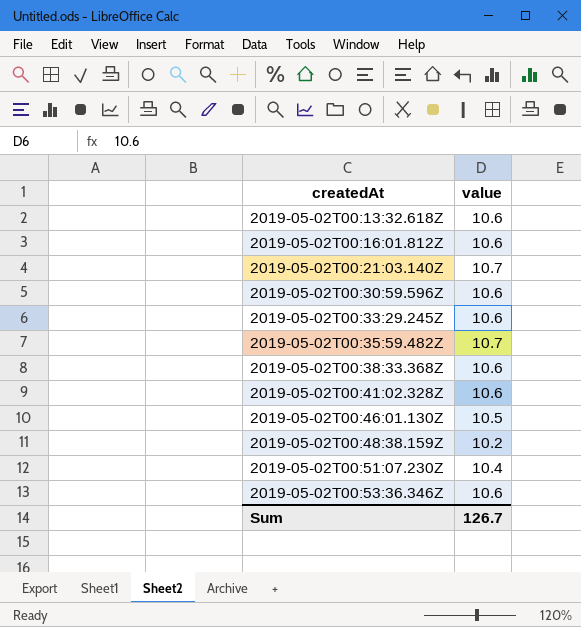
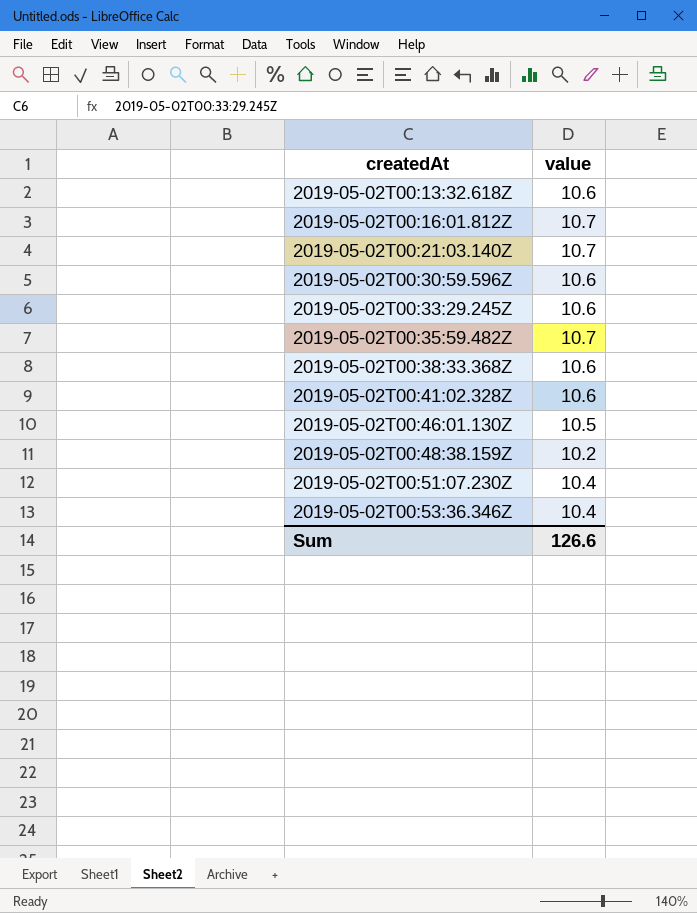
2019-05-02T00:16:01.812Z | value: 10.6 -> 10.7
2019-05-02T00:53:36.346Z | value: 10.6 -> 10.4
Sum | value: 126.7 -> 126.6

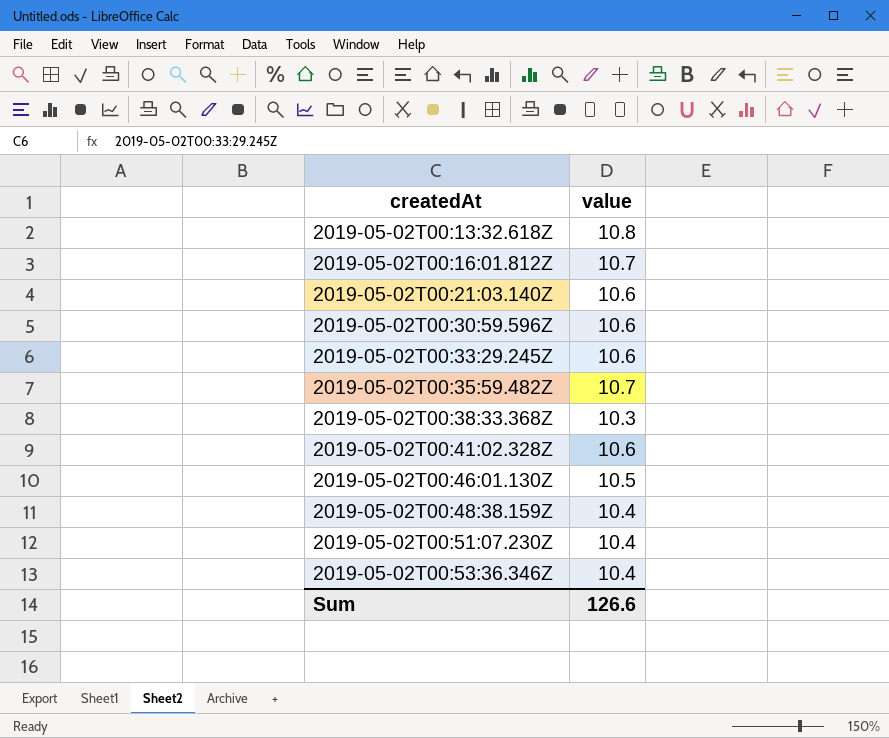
2019-05-02T00:13:32.618Z | value: 10.6 -> 10.8
2019-05-02T00:21:03.140Z | value: 10.7 -> 10.6
2019-05-02T00:38:33.368Z | value: 10.6 -> 10.3
2019-05-02T00:48:38.159Z | value: 10.2 -> 10.4

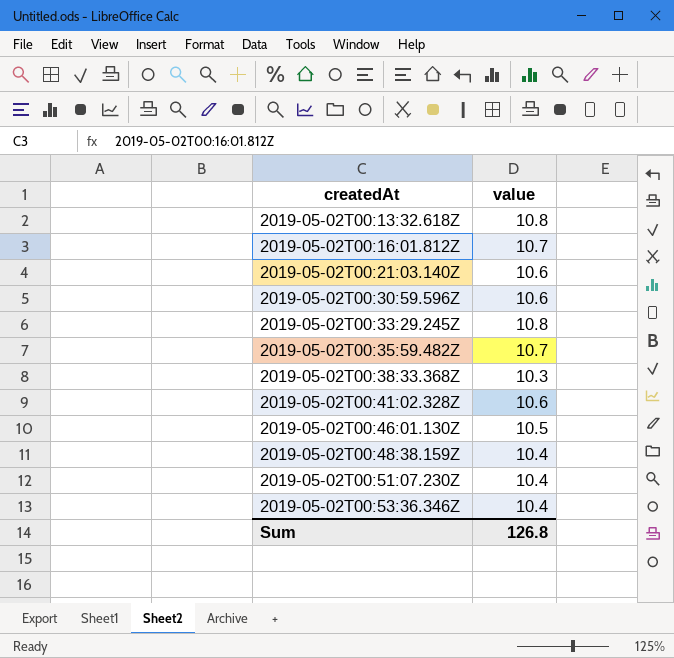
2019-05-02T00:33:29.245Z | value: 10.6 -> 10.8
Sum | value: 126.6 -> 126.8

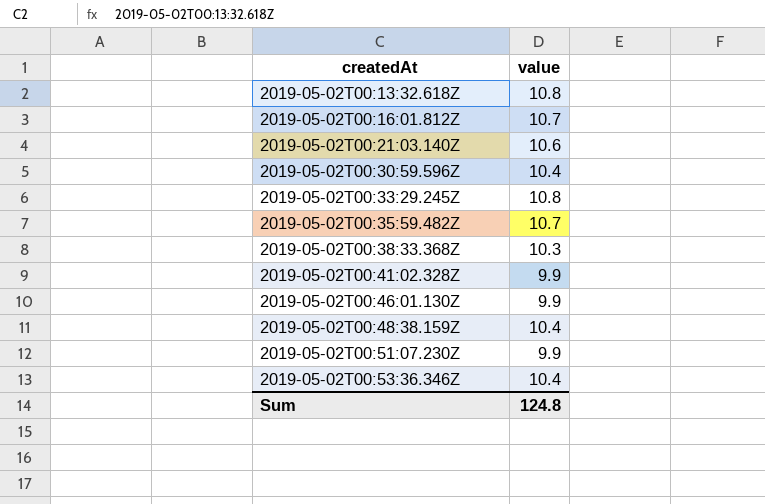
2019-05-02T00:30:59.596Z | value: 10.6 -> 10.4
2019-05-02T00:41:02.328Z | value: 10.6 -> 9.9
2019-05-02T00:46:01.130Z | value: 10.5 -> 9.9
2019-05-02T00:51:07.230Z | value: 10.4 -> 9.9
Sum | value: 126.8 -> 124.8

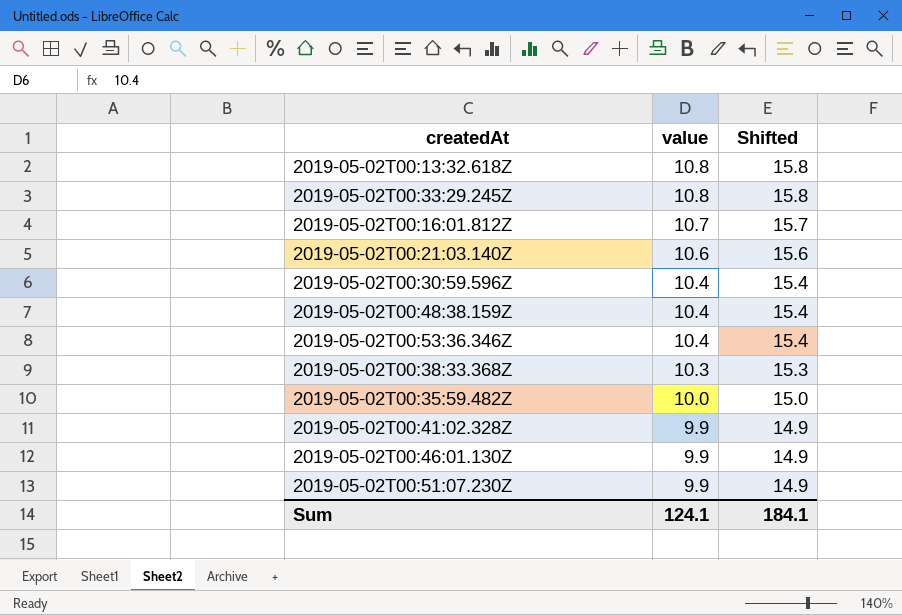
row order: createdAt ascending -> value descending
column Shifted | formula: none -> [value] + 5
2019-05-02T00:35:59.482Z | value: 10.7 -> 10.0
Sum | value: 124.8 -> 124.1

